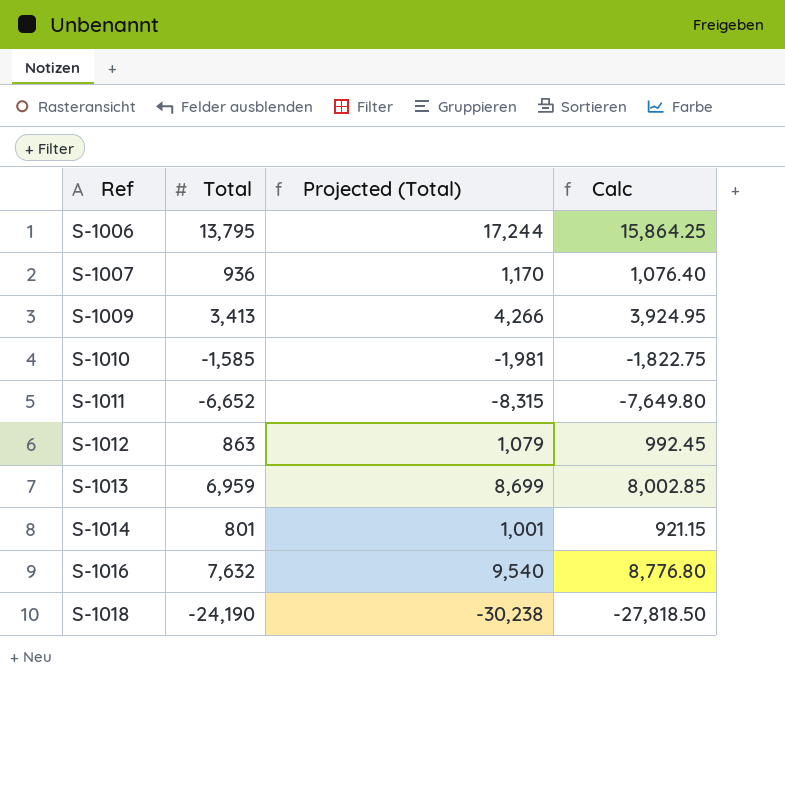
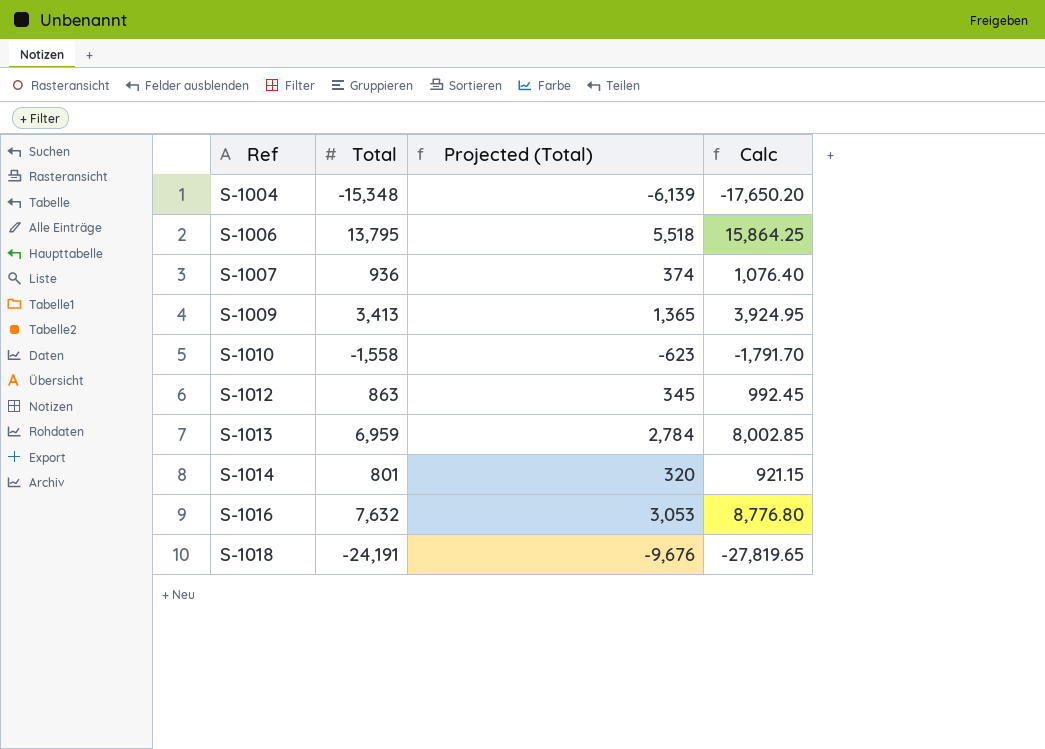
column Projected (Total) | formula: [Total] * 1.25 -> [Total] * 0.4
row S-1011: -6,652 | -8,315 | -7,649.80 -> none
row S-1004: none -> -15,348 | -6,139 | -17,650.20
S-1010 | Total: -1,585 -> -1,558
S-1010 | Calc: -1,822.75 -> -1,791.70
S-1018 | Total: -24,190 -> -24,191
S-1018 | Calc: -27,818.50 -> -27,819.65

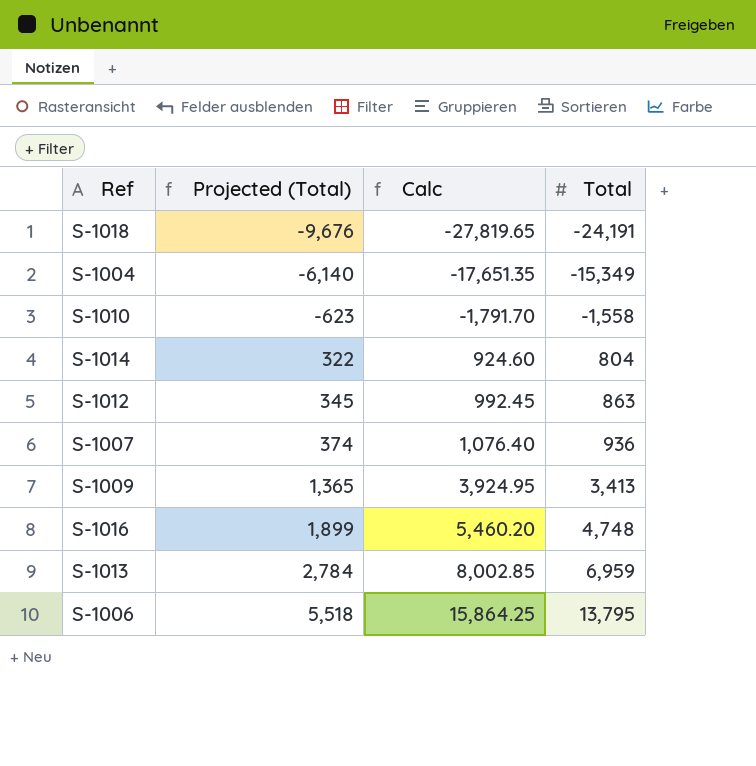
row order: Ref ascending -> Projected (Total) ascending
column Total | position: 2 -> 4
S-1004 | Projected (Total): -6,139 -> -6,140
S-1004 | Calc: -17,650.20 -> -17,651.35
S-1004 | Total: -15,348 -> -15,349
S-1014 | Projected (Total): 320 -> 322
S-1014 | Calc: 921.15 -> 924.60
S-1014 | Total: 801 -> 804
S-1016 | Projected (Total): 3,053 -> 1,899
S-1016 | Calc: 8,776.80 -> 5,460.20
S-1016 | Total: 7,632 -> 4,748

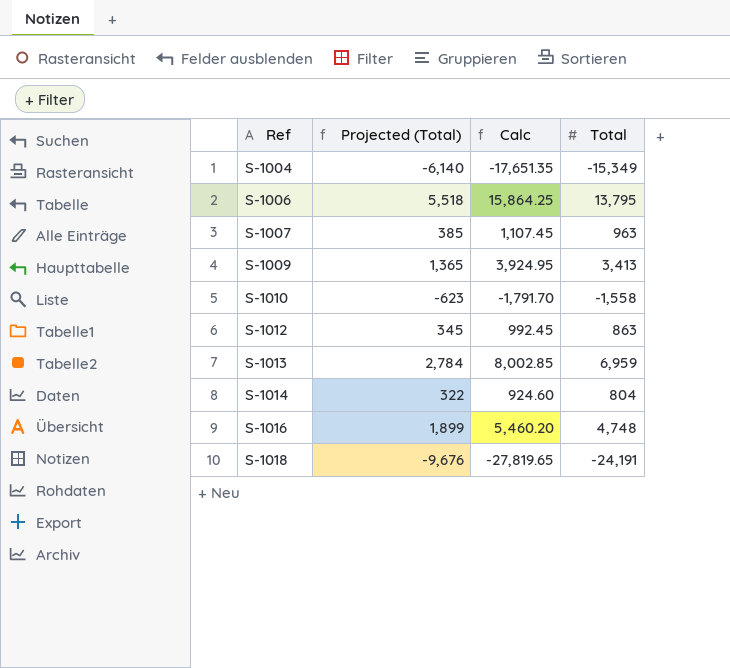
row order: Projected (Total) ascending -> Ref ascending
S-1007 | Projected (Total): 374 -> 385
S-1007 | Calc: 1,076.40 -> 1,107.45
S-1007 | Total: 936 -> 963

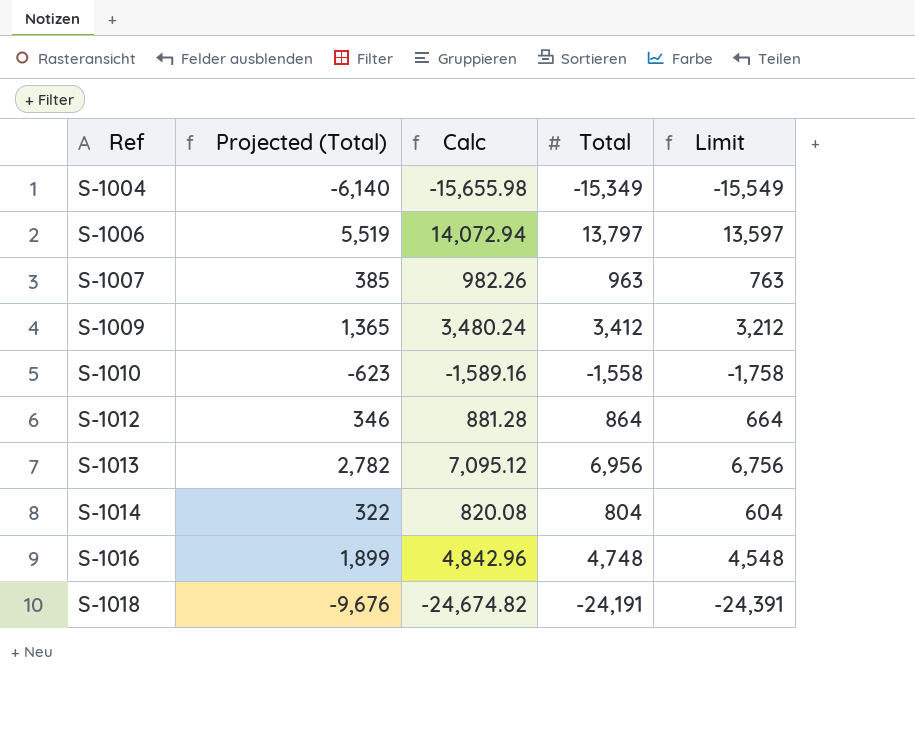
column Calc | formula: [Total] * 1.15 -> [Total] * 1.02
column Limit | formula: none -> [Total] - 200
S-1006 | Projected (Total): 5,518 -> 5,519
S-1006 | Total: 13,795 -> 13,797
S-1009 | Total: 3,413 -> 3,412
S-1012 | Projected (Total): 345 -> 346
S-1012 | Total: 863 -> 864
S-1013 | Projected (Total): 2,784 -> 2,782
S-1013 | Total: 6,959 -> 6,956

